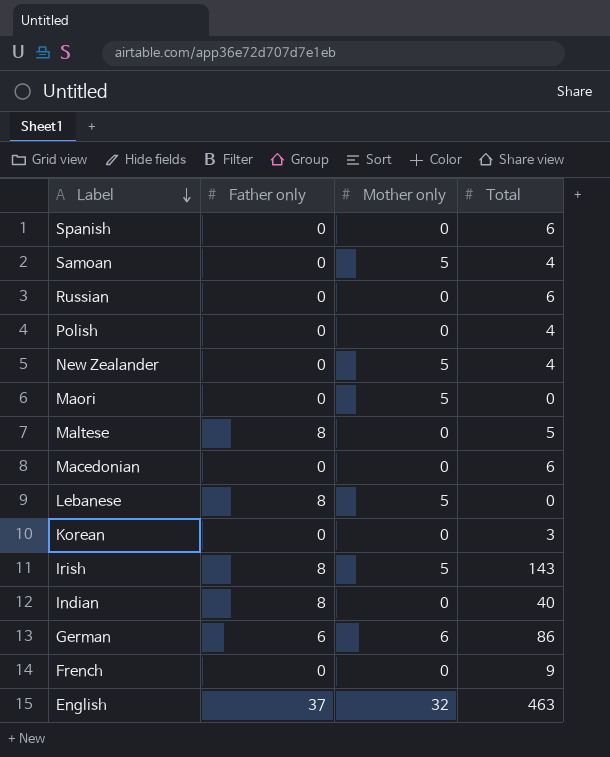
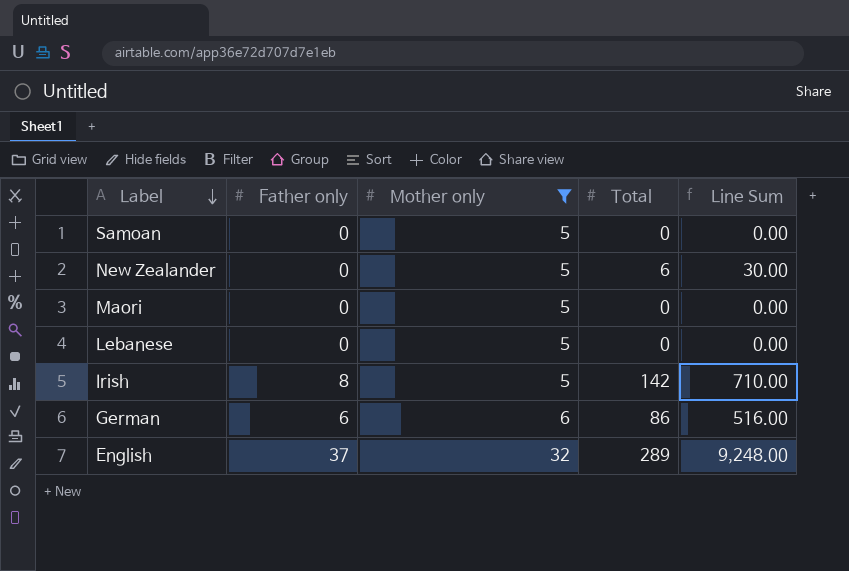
filter: none -> Mother only != 0
column Line Sum | formula: none -> [Mother only] * [Total]
Samoan | Total: 4 -> 0
New Zealander | Total: 4 -> 6
Lebanese | Father only: 8 -> 0
Irish | Total: 143 -> 142
English | Total: 463 -> 289

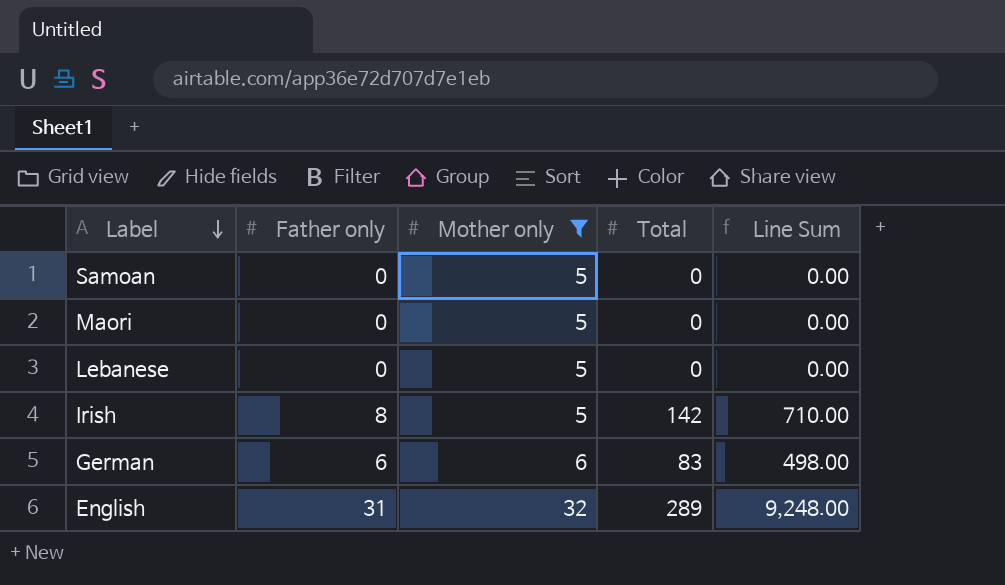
row New Zealander: 0 | 5 | 6 | 30.00 -> none
German | Total: 86 -> 83
German | Line Sum: 516.00 -> 498.00
English | Father only: 37 -> 31

